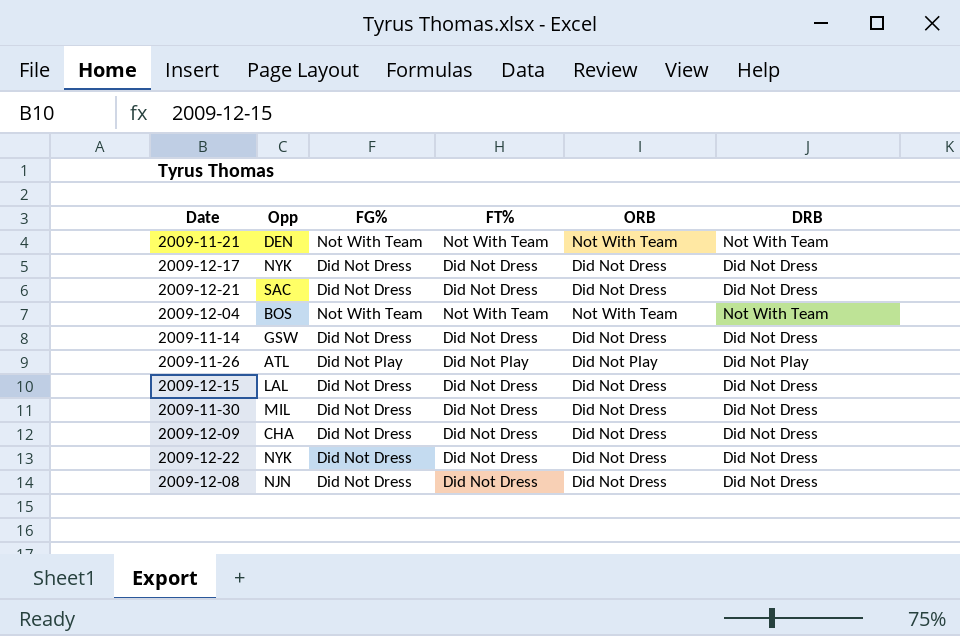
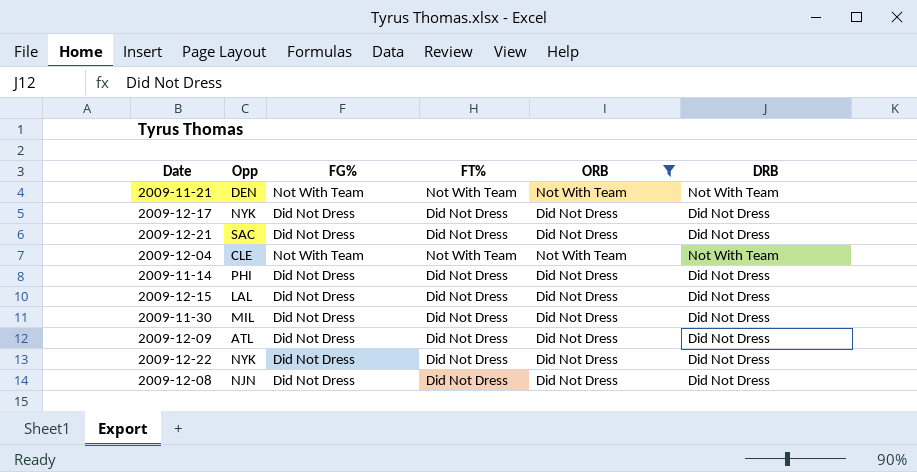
filter: none -> ORB != Did Not Play
2009-12-04 | Opp: BOS -> CLE
2009-11-14 | Opp: GSW -> PHI
2009-12-09 | Opp: CHA -> ATL

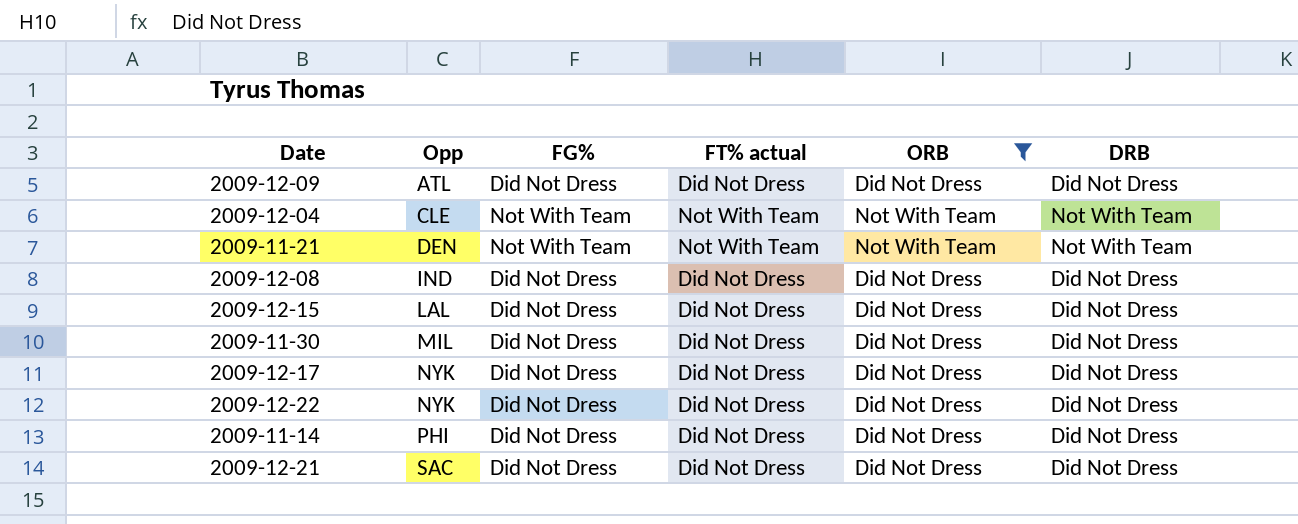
row order: none -> Opp ascending
column name: FT% -> FT% actual
2009-12-08 | Opp: NJN -> IND

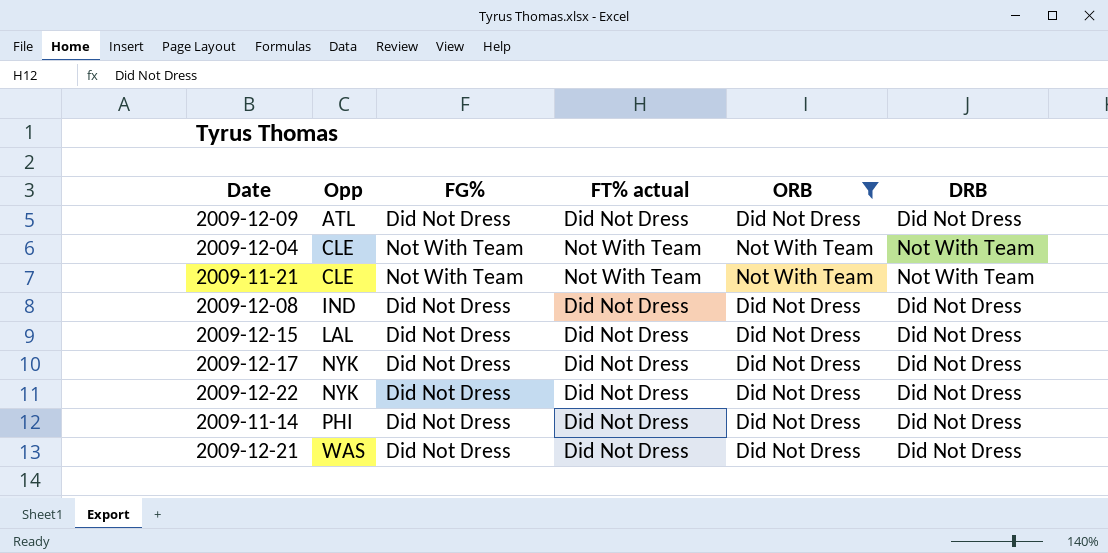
row 2009-11-30: MIL | Did Not Dress | Did Not Dress | Did Not Dress | Did Not Dress -> none
2009-11-21 | Opp: DEN -> CLE
2009-12-21 | Opp: SAC -> WAS

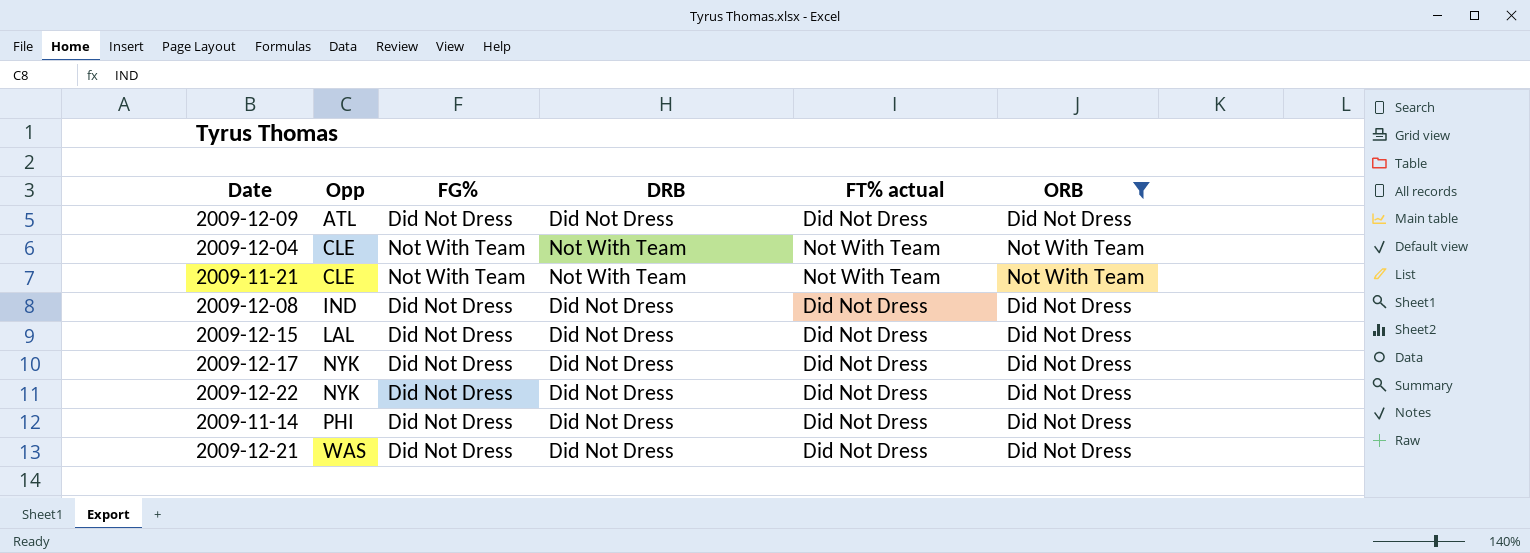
column DRB | position: 6 -> 4

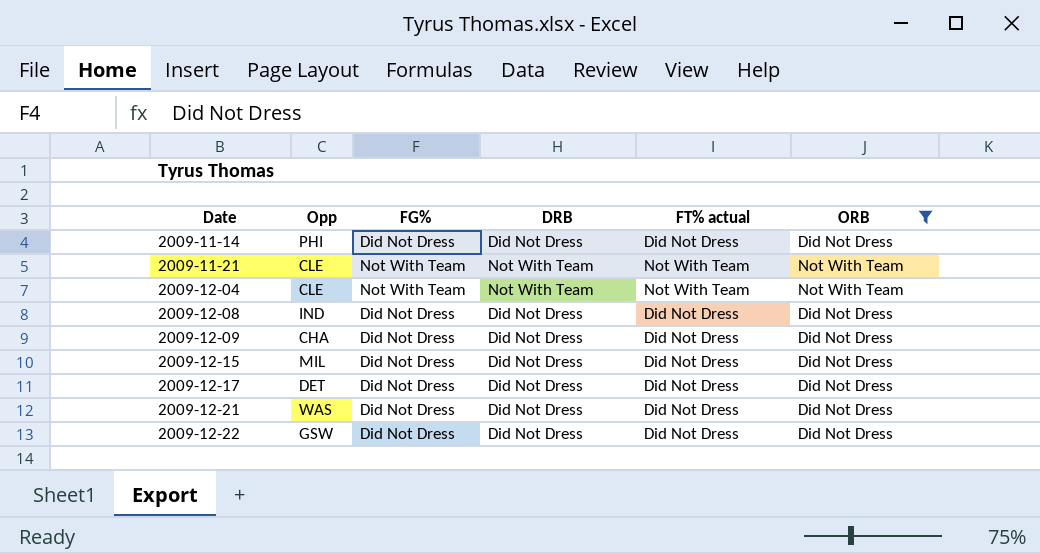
row order: Opp ascending -> Date ascending
2009-12-09 | Opp: ATL -> CHA
2009-12-15 | Opp: LAL -> MIL
2009-12-17 | Opp: NYK -> DET
2009-12-22 | Opp: NYK -> GSW

